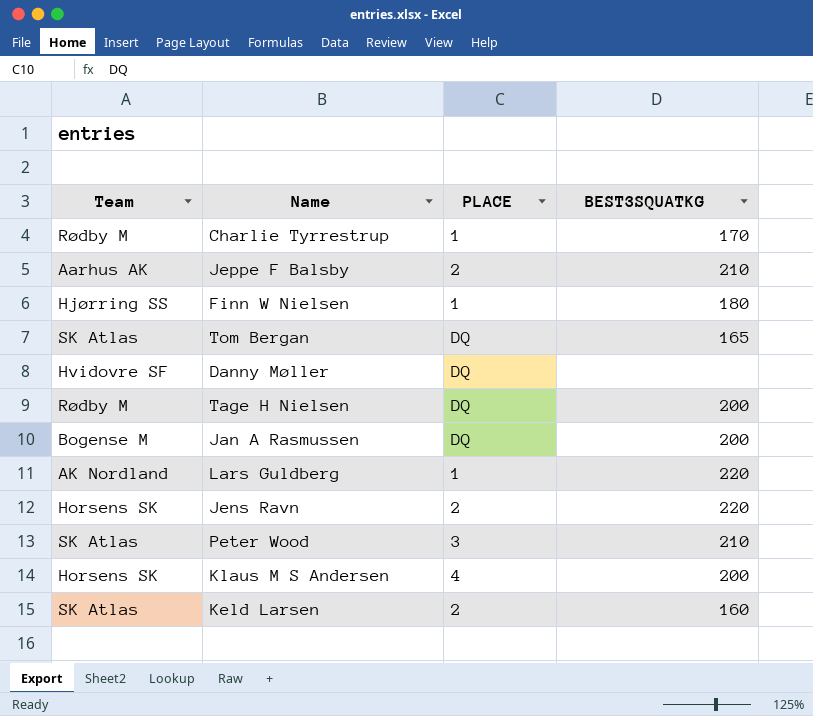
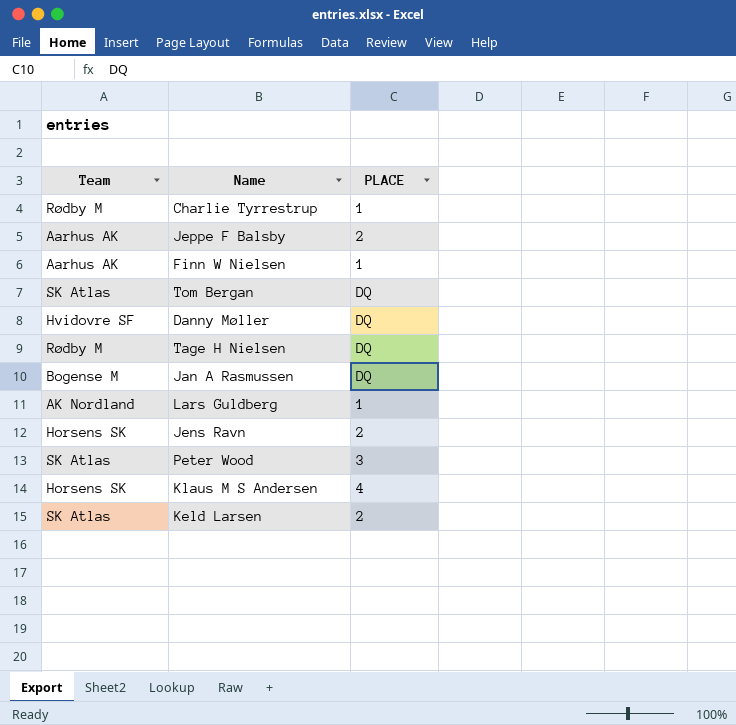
column BEST3SQUATKG | position: 4 -> none
Finn W Nielsen | Team: Hjørring SS -> Aarhus AK

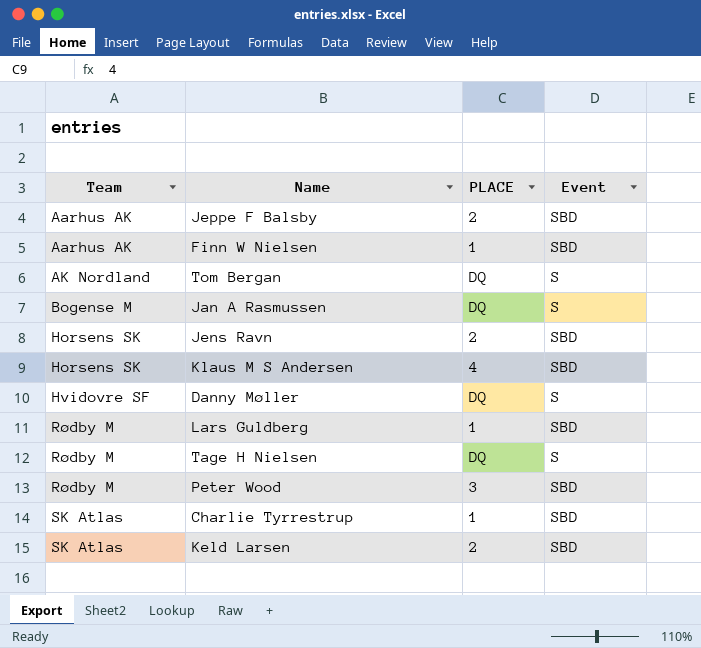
row order: none -> Team ascending
column Event | position: none -> 4
Tom Bergan | Team: SK Atlas -> AK Nordland
Lars Guldberg | Team: AK Nordland -> Rødby M
Peter Wood | Team: SK Atlas -> Rødby M
Charlie Tyrrestrup | Team: Rødby M -> SK Atlas

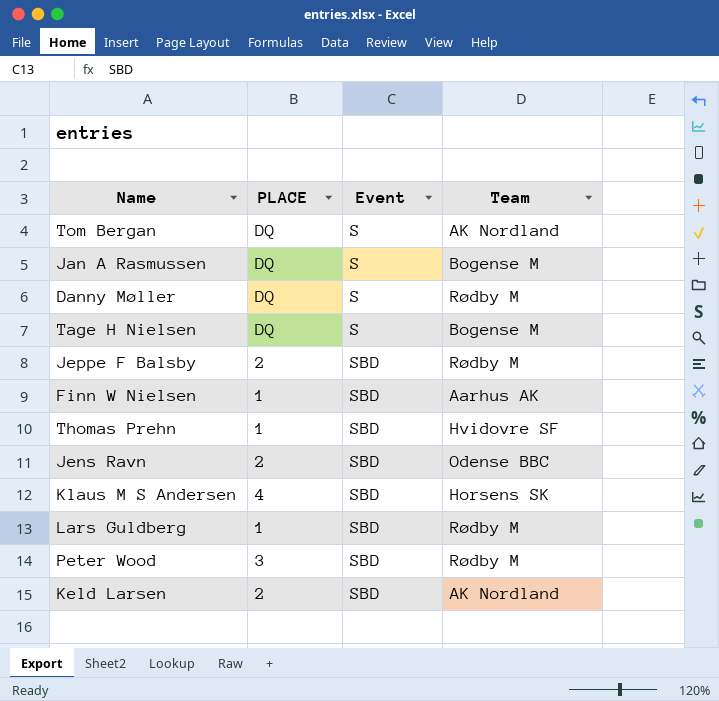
row order: Team ascending -> Event ascending
column Team | position: 1 -> 4
row Charlie Tyrrestrup: SK Atlas | 1 | SBD -> none
Danny Møller | Team: Hvidovre SF -> Rødby M
Tage H Nielsen | Team: Rødby M -> Bogense M
Jeppe F Balsby | Team: Aarhus AK -> Rødby M
row Thomas Prehn: none -> 1 | SBD | Hvidovre SF
Jens Ravn | Team: Horsens SK -> Odense BBC
Keld Larsen | Team: SK Atlas -> AK Nordland

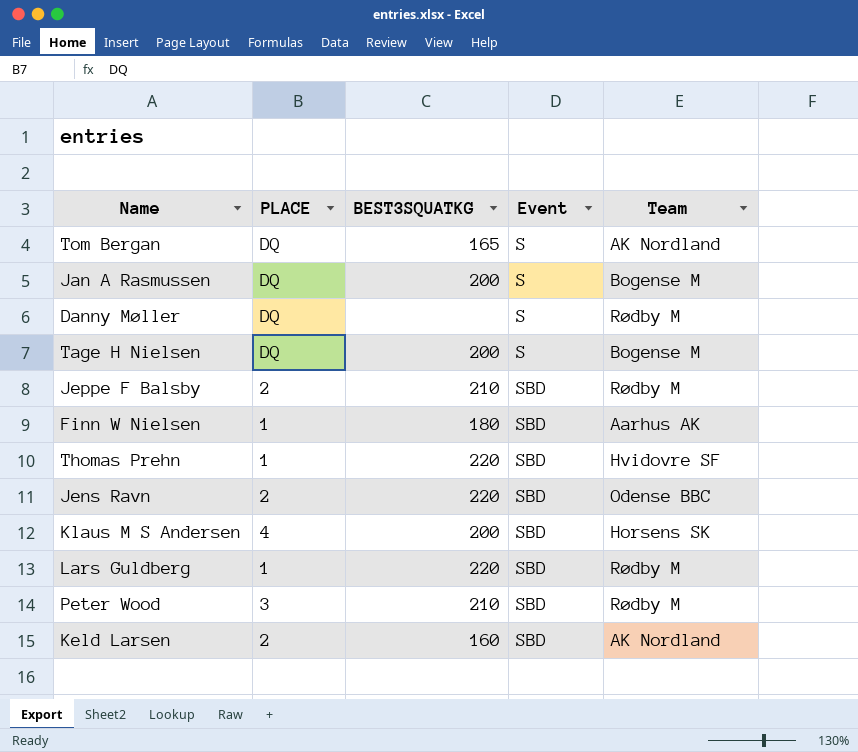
column BEST3SQUATKG | position: none -> 3

